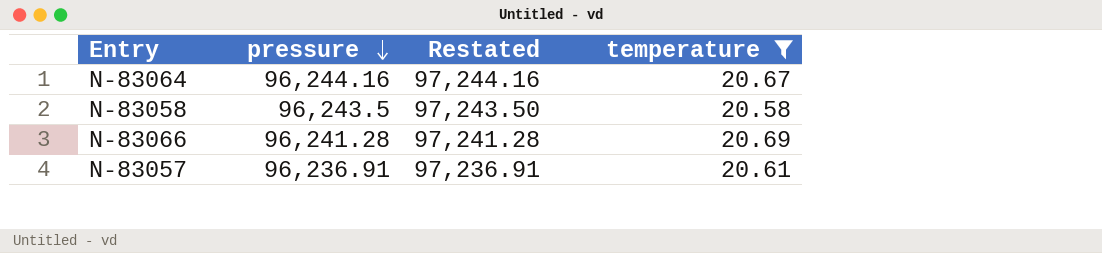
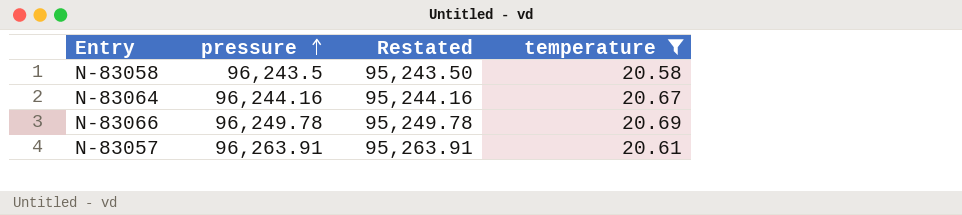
row order: pressure descending -> pressure ascending
column Restated | formula: [pressure] + 1000 -> [pressure] - 1000
N-83066 | pressure: 96,241.28 -> 96,249.78
N-83057 | pressure: 96,236.91 -> 96,263.91

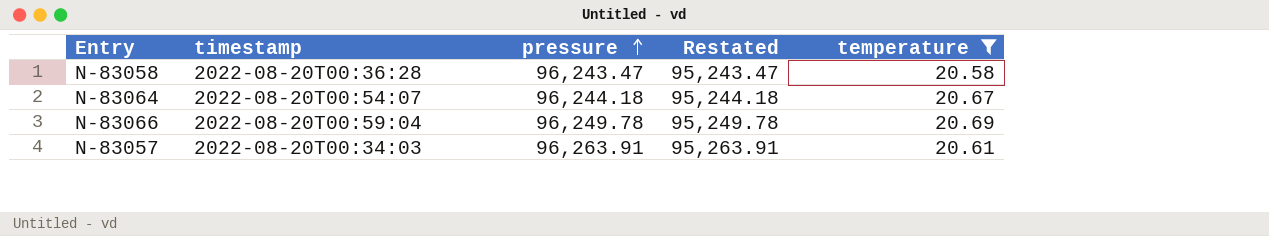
column timestamp | position: none -> 2
N-83058 | pressure: 96,243.5 -> 96,243.47
N-83058 | Restated: 95,243.50 -> 95,243.47
N-83064 | pressure: 96,244.16 -> 96,244.18
N-83064 | Restated: 95,244.16 -> 95,244.18

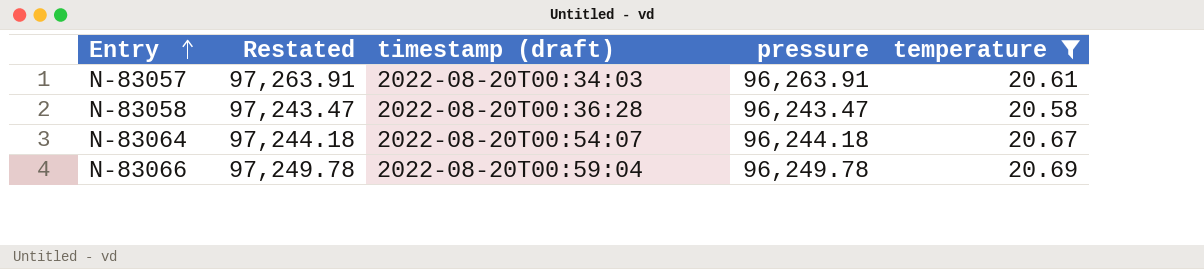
row order: pressure ascending -> Entry ascending
column Restated | formula: [pressure] - 1000 -> [pressure] + 1000
column Restated | position: 4 -> 2
column name: timestamp -> timestamp (draft)

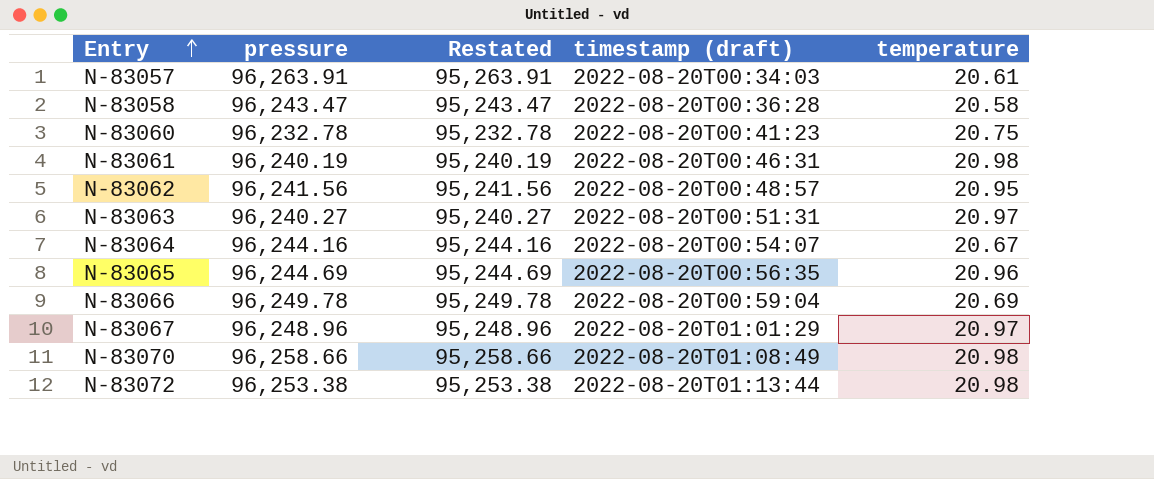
filter: temperature <= 20.69 -> none
column pressure | position: 4 -> 2
column Restated | formula: [pressure] + 1000 -> [pressure] - 1000
N-83064 | pressure: 96,244.18 -> 96,244.16

